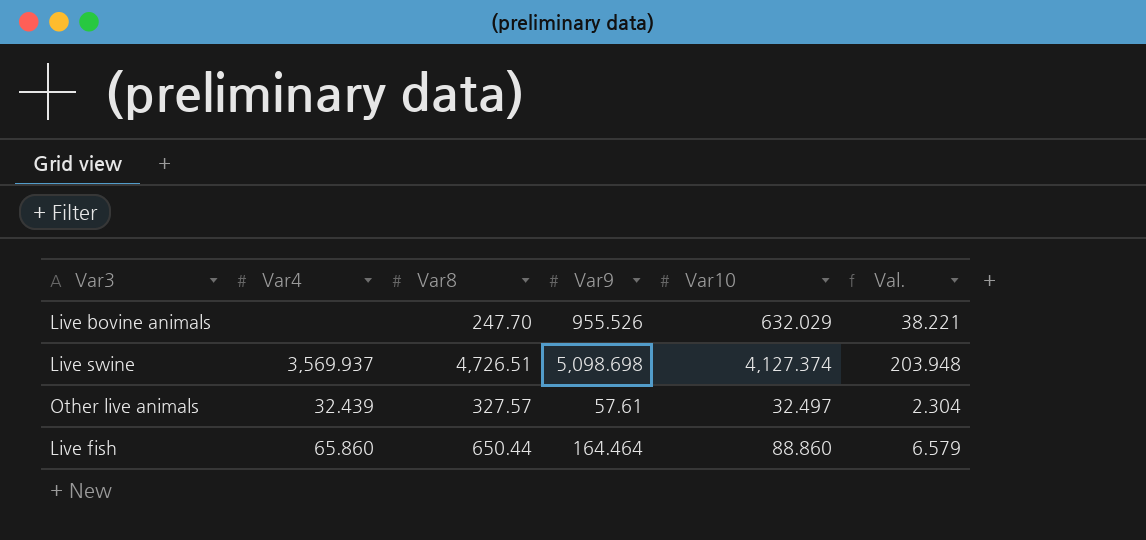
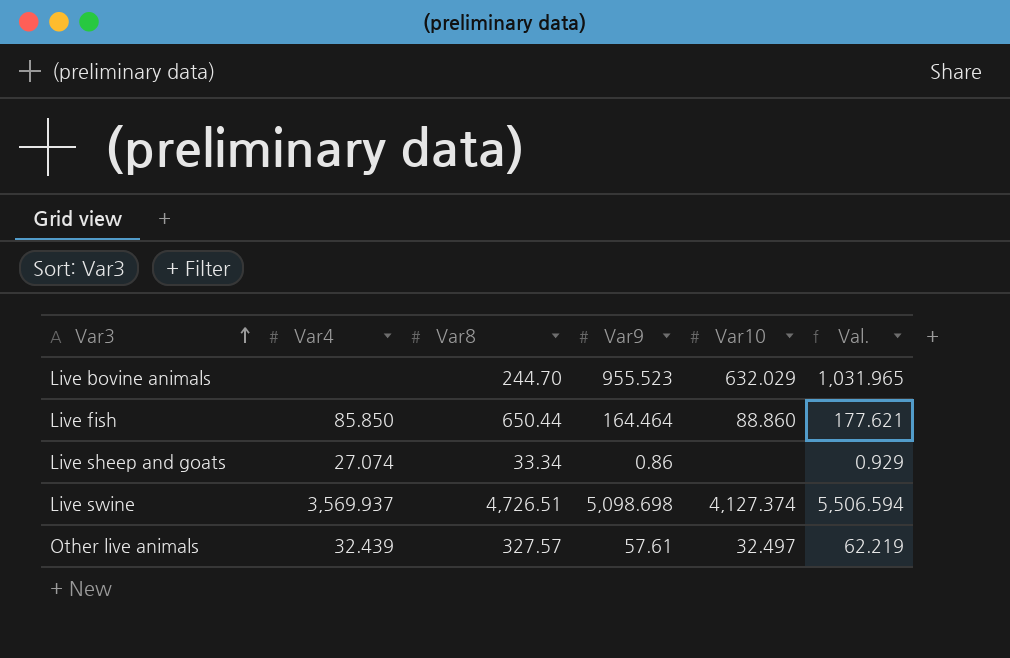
row order: none -> Var3 ascending
column Val. | formula: [Var9] * 0.04 -> [Var9] * 1.08
Live bovine animals | Var8: 247.70 -> 244.70
Live bovine animals | Var9: 955.526 -> 955.523
Live fish | Var4: 65.860 -> 85.850
row Live sheep and goats: none -> 27.074 | 33.34 | 0.86 | none | 0.929

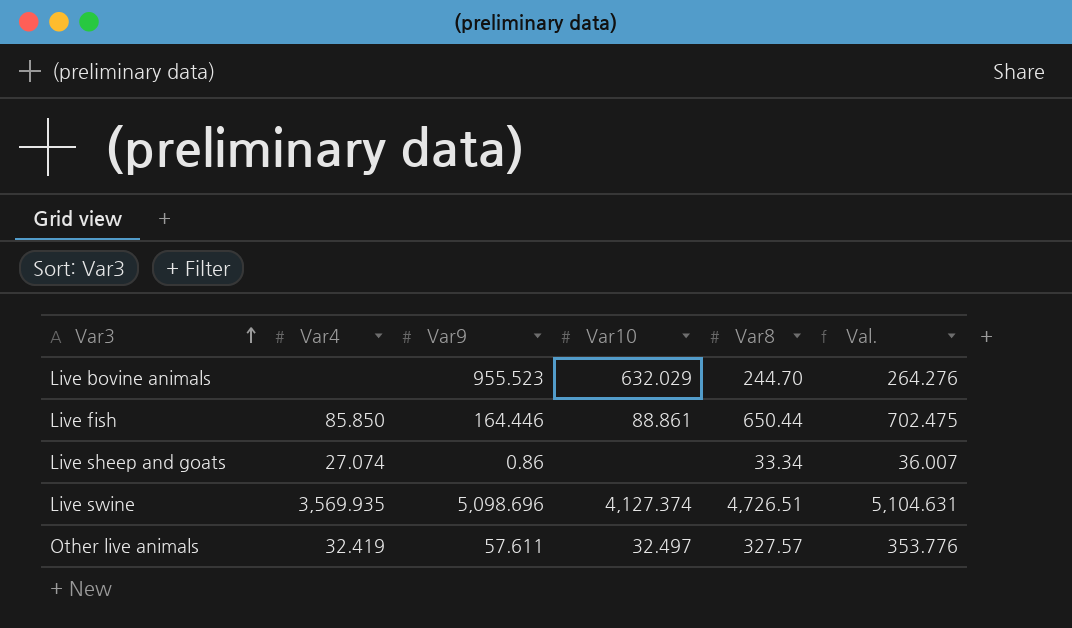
column Var8 | position: 3 -> 5
column Val. | formula: [Var9] * 1.08 -> [Var8] * 1.08
Live fish | Var9: 164.464 -> 164.446
Live fish | Var10: 88.860 -> 88.861
Live swine | Var4: 3,569.937 -> 3,569.935
Live swine | Var9: 5,098.698 -> 5,098.696
Other live animals | Var4: 32.439 -> 32.419
Other live animals | Var9: 57.61 -> 57.611

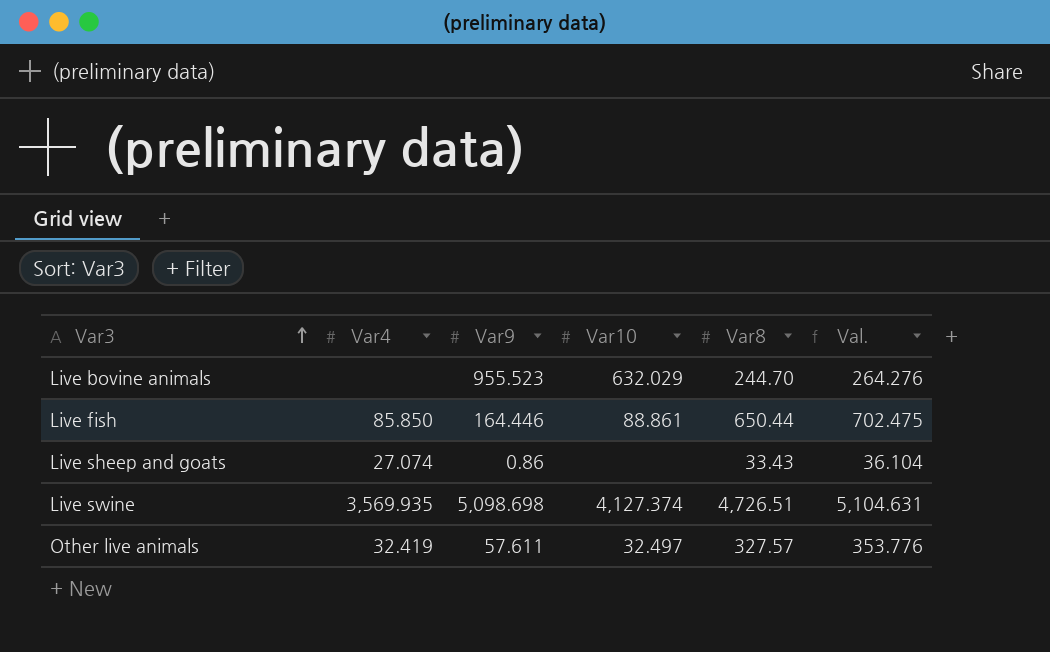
Live sheep and goats | Var8: 33.34 -> 33.43
Live sheep and goats | Val.: 36.007 -> 36.104
Live swine | Var9: 5,098.696 -> 5,098.698

